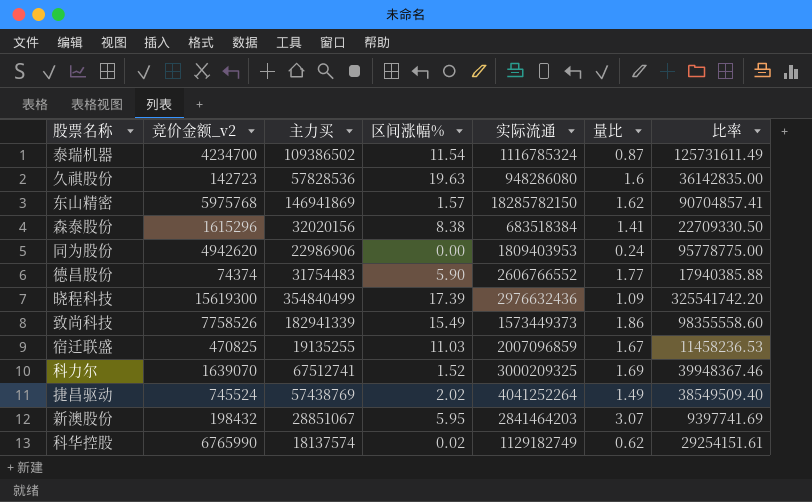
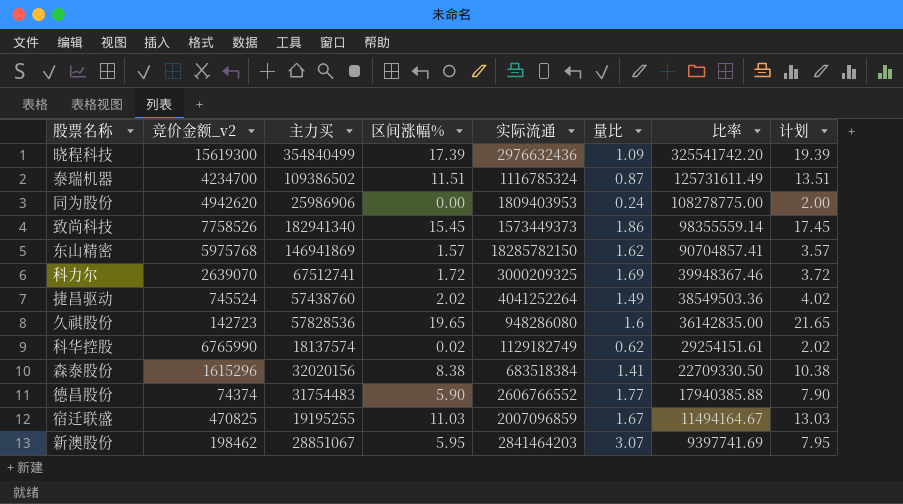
row order: none -> 比率 descending
column 计划 | formula: none -> [区间涨幅%] + 2
泰瑞机器 | 区间涨幅%: 11.54 -> 11.51
同为股份 | 主力买: 22986906 -> 25986906
同为股份 | 比率: 95778775.00 -> 108278775.00
致尚科技 | 主力买: 182941339 -> 182941340
致尚科技 | 区间涨幅%: 15.49 -> 15.45
致尚科技 | 比率: 98355558.60 -> 98355559.14
科力尔 | 竞价金额_v2: 1639070 -> 2639070
科力尔 | 区间涨幅%: 1.52 -> 1.72
捷昌驱动 | 主力买: 57438769 -> 57438760
捷昌驱动 | 比率: 38549509.40 -> 38549503.36
久祺股份 | 区间涨幅%: 19.63 -> 19.65
宿迁联盛 | 主力买: 19135255 -> 19195255
宿迁联盛 | 比率: 11458236.53 -> 11494164.67
新澳股份 | 竞价金额_v2: 198432 -> 198462

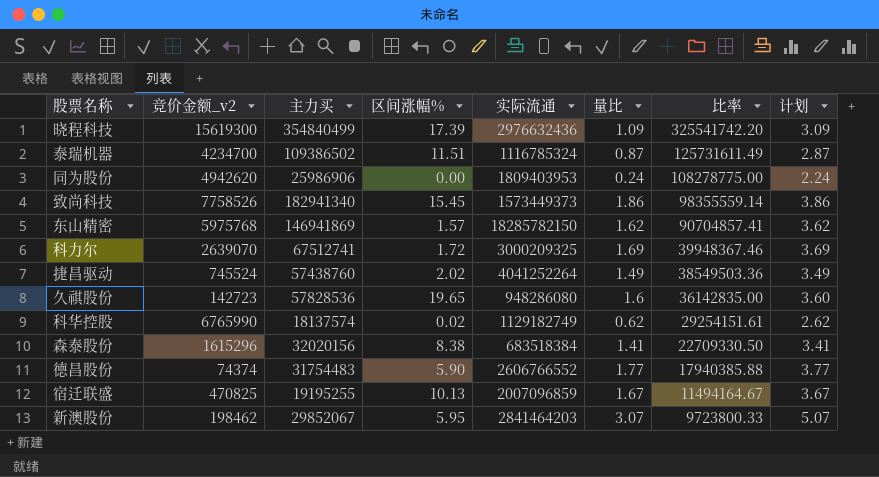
column 计划 | formula: [区间涨幅%] + 2 -> [量比] + 2
宿迁联盛 | 区间涨幅%: 11.03 -> 10.13
新澳股份 | 主力买: 28851067 -> 29852067
新澳股份 | 比率: 9397741.69 -> 9723800.33

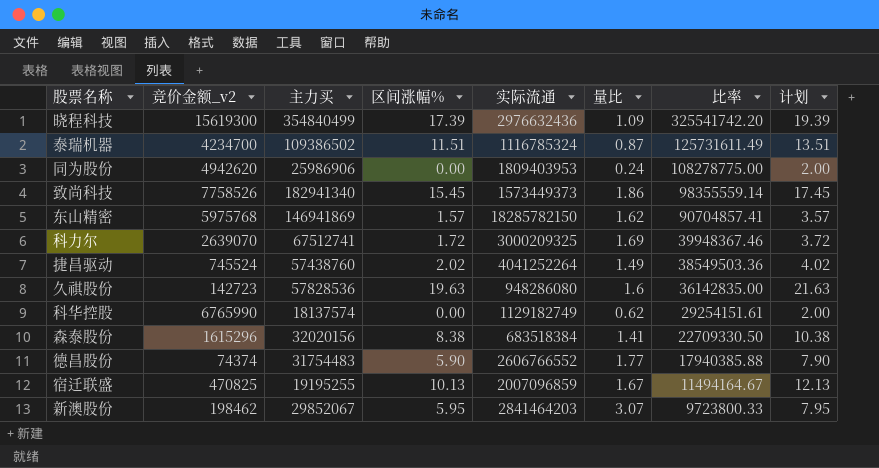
column 计划 | formula: [量比] + 2 -> [区间涨幅%] + 2
久祺股份 | 区间涨幅%: 19.65 -> 19.63
科华控股 | 区间涨幅%: 0.02 -> 0.00

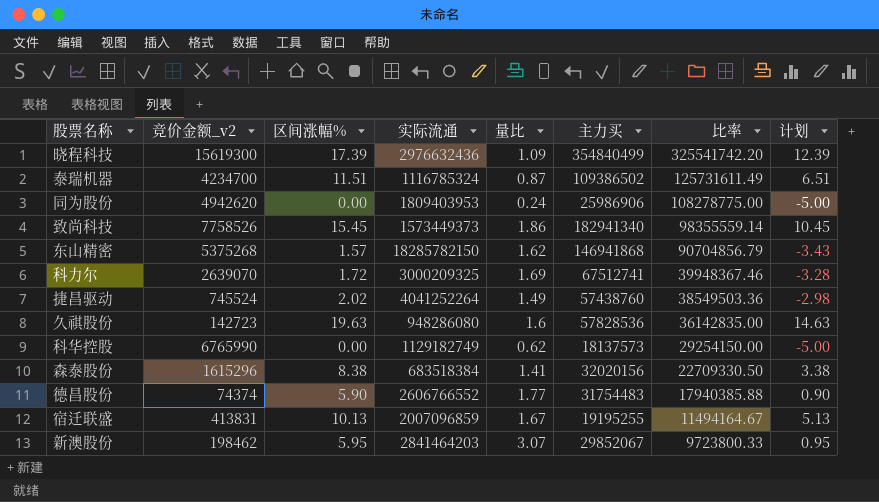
column 主力买 | position: 3 -> 6
column 计划 | formula: [区间涨幅%] + 2 -> [区间涨幅%] - 5
东山精密 | 竞价金额_v2: 5975768 -> 5375268
东山精密 | 主力买: 146941869 -> 146941868
东山精密 | 比率: 90704857.41 -> 90704856.79
科华控股 | 主力买: 18137574 -> 18137573
科华控股 | 比率: 29254151.61 -> 29254150.00
宿迁联盛 | 竞价金额_v2: 470825 -> 413831

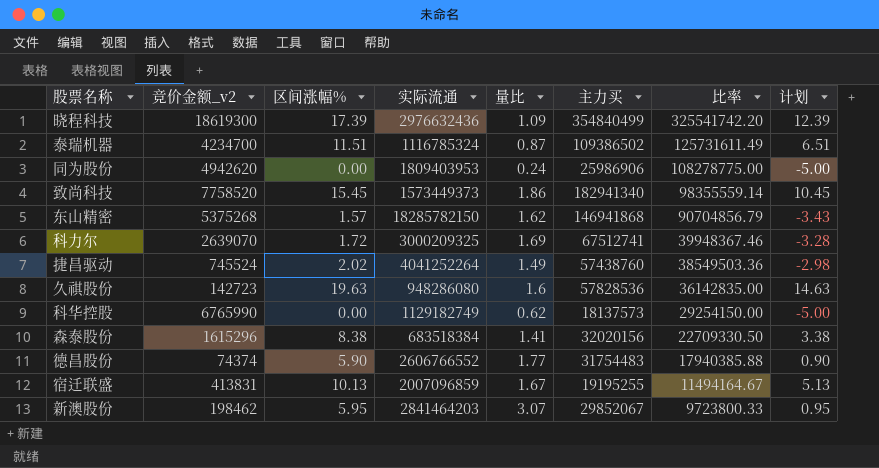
晓程科技 | 竞价金额_v2: 15619300 -> 18619300
致尚科技 | 竞价金额_v2: 7758526 -> 7758520

